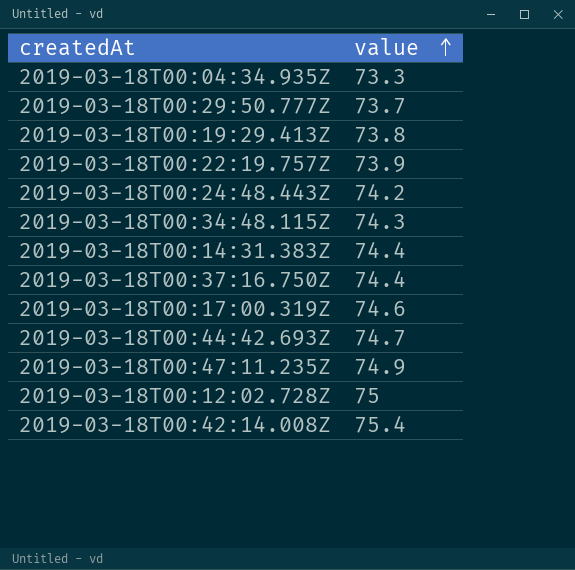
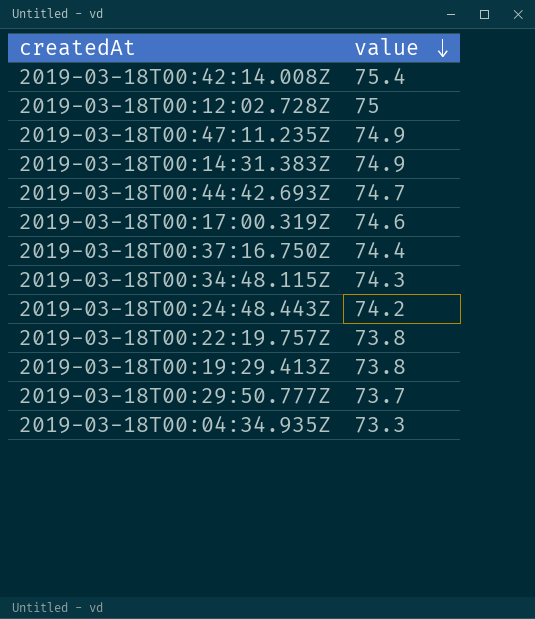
row order: value ascending -> value descending
2019-03-18T00:14:31.383Z | value: 74.4 -> 74.9
2019-03-18T00:22:19.757Z | value: 73.9 -> 73.8

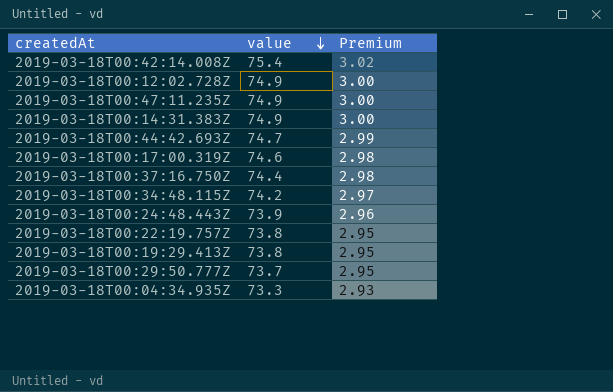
column Premium | formula: none -> [value] * 0.04
2019-03-18T00:12:02.728Z | value: 75 -> 74.9
2019-03-18T00:34:48.115Z | value: 74.3 -> 74.2
2019-03-18T00:24:48.443Z | value: 74.2 -> 73.9

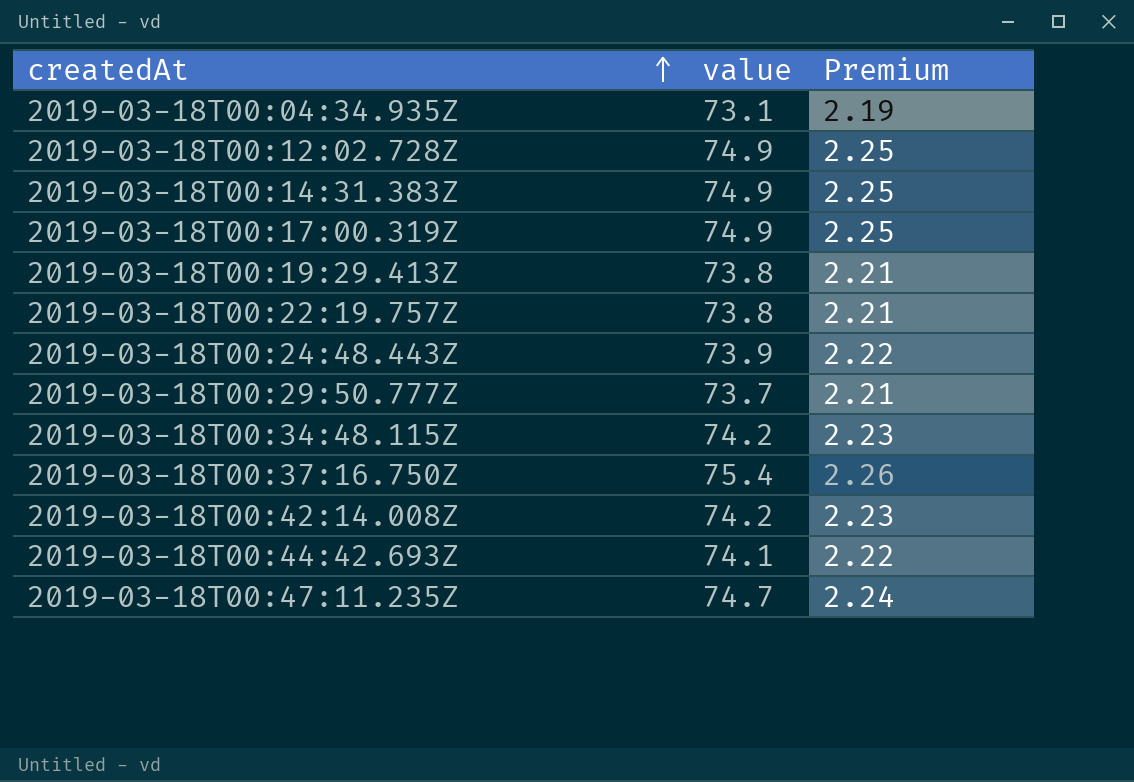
row order: value descending -> createdAt ascending
column Premium | formula: [value] * 0.04 -> [value] * 0.03
2019-03-18T00:04:34.935Z | value: 73.3 -> 73.1
2019-03-18T00:17:00.319Z | value: 74.6 -> 74.9
2019-03-18T00:37:16.750Z | value: 74.4 -> 75.4
2019-03-18T00:42:14.008Z | value: 75.4 -> 74.2
2019-03-18T00:44:42.693Z | value: 74.7 -> 74.1
2019-03-18T00:47:11.235Z | value: 74.9 -> 74.7

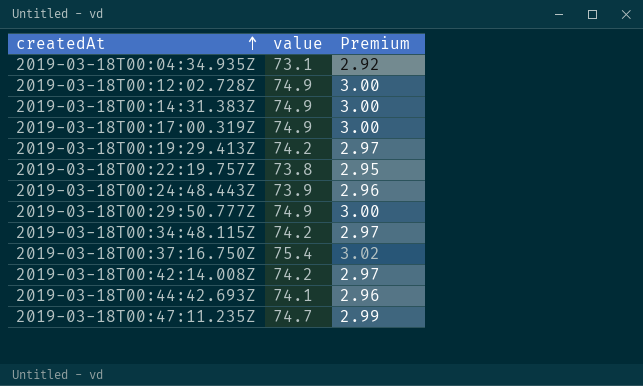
column Premium | formula: [value] * 0.03 -> [value] * 0.04
2019-03-18T00:19:29.413Z | value: 73.8 -> 74.2
2019-03-18T00:29:50.777Z | value: 73.7 -> 74.9

